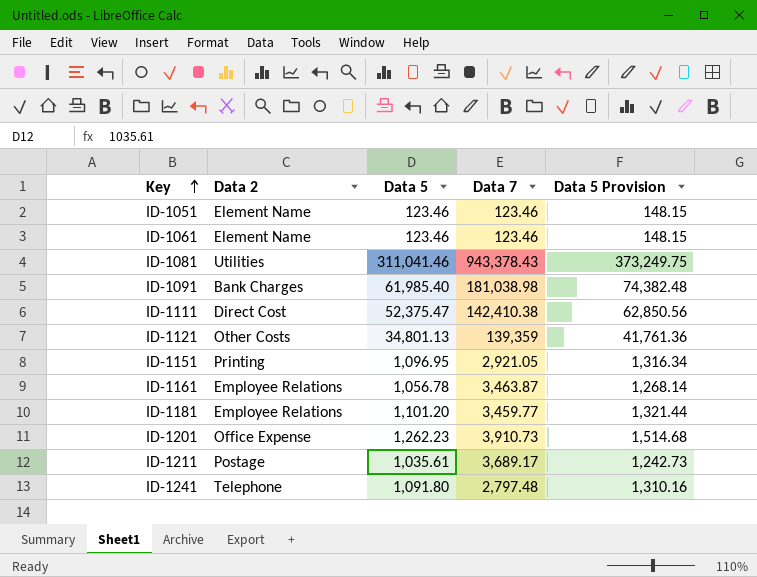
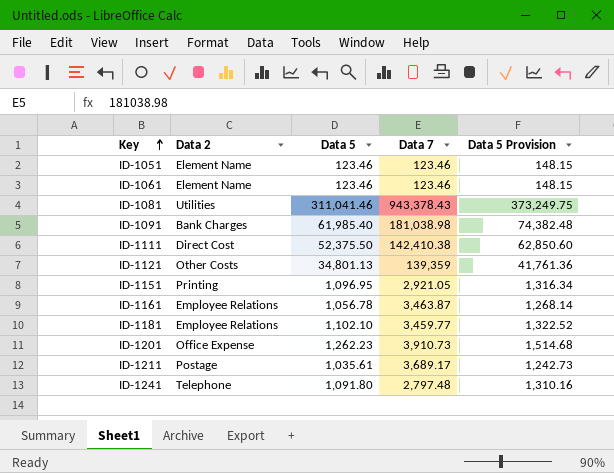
ID-1111 | Data 5: 52,375.47 -> 52,375.50
ID-1111 | Data 5 Provision: 62,850.56 -> 62,850.60
ID-1181 | Data 5: 1,101.20 -> 1,102.10
ID-1181 | Data 5 Provision: 1,321.44 -> 1,322.52

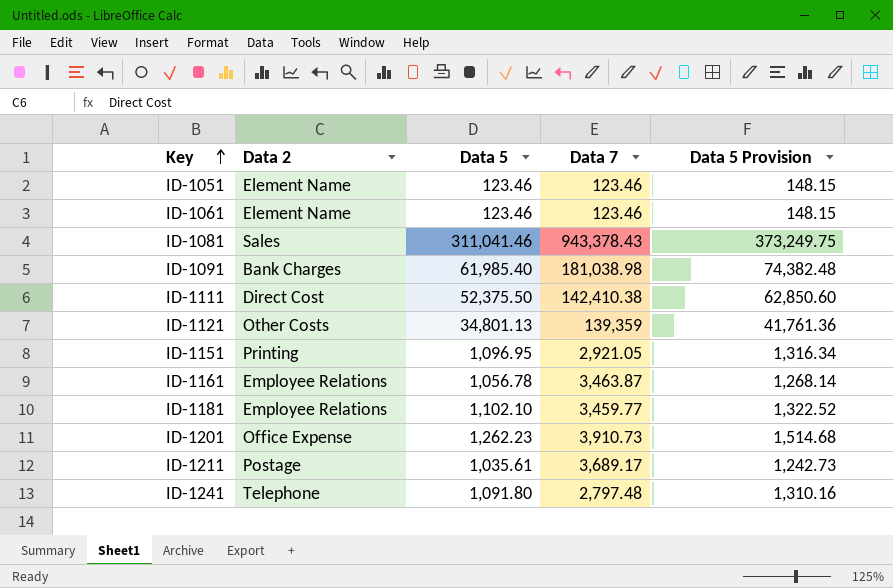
ID-1081 | Data 2: Utilities -> Sales

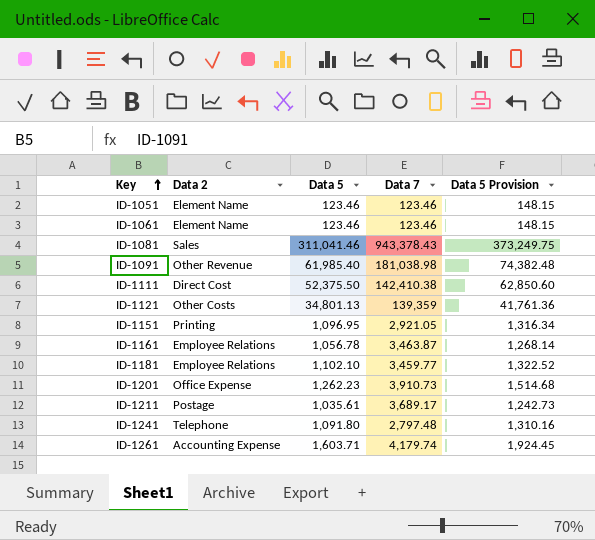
ID-1091 | Data 2: Bank Charges -> Other Revenue
row ID-1261: none -> Accounting Expense | 1,603.71 | 4,179.74 | 1,924.45

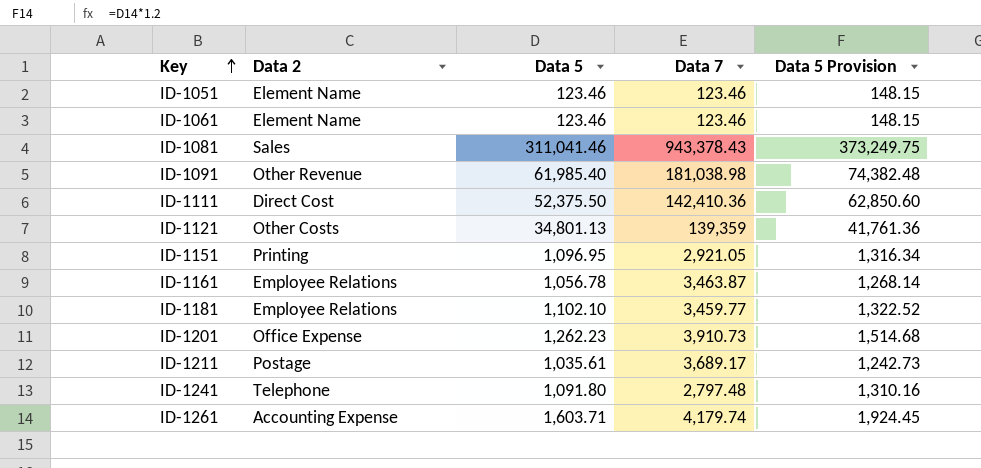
ID-1111 | Data 7: 142,410.38 -> 142,410.36

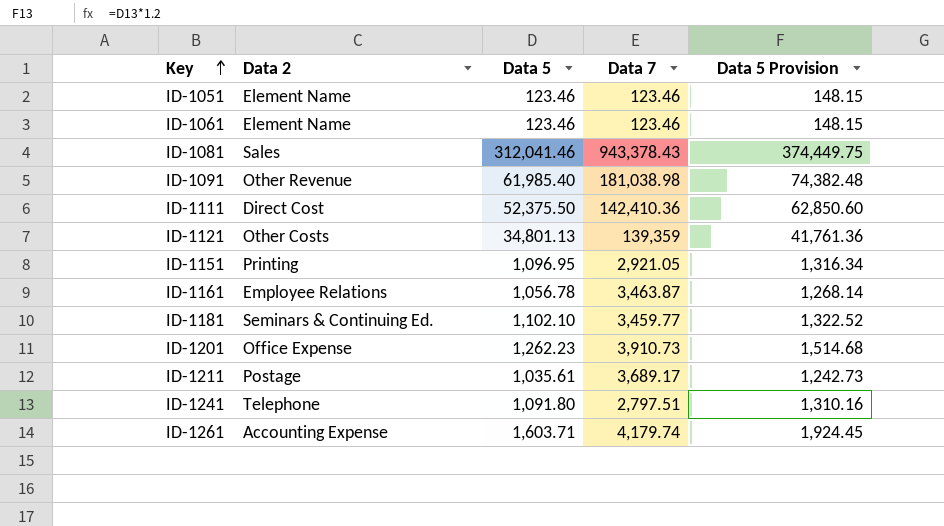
ID-1081 | Data 5: 311,041.46 -> 312,041.46
ID-1081 | Data 5 Provision: 373,249.75 -> 374,449.75
ID-1181 | Data 2: Employee Relations -> Seminars & Continuing Ed.
ID-1241 | Data 7: 2,797.48 -> 2,797.51

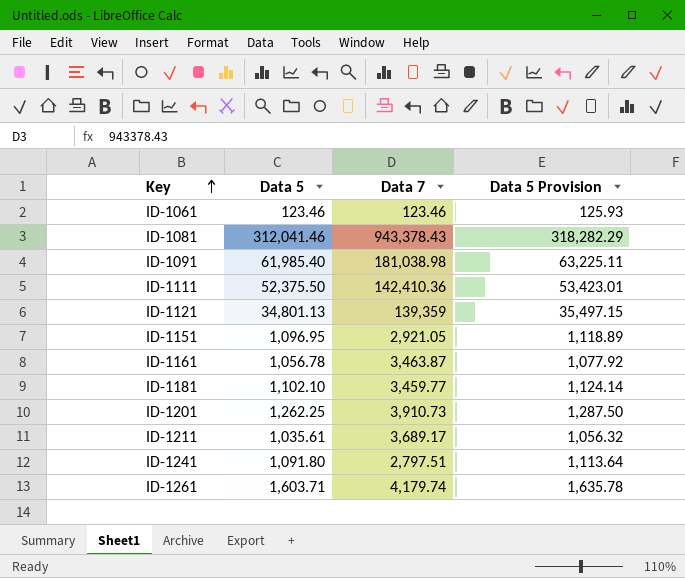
column Data 2 | position: 2 -> none
column Data 5 Provision | formula: [Data 5] * 1.2 -> [Data 5] * 1.02
row ID-1051: Element Name | 123.46 | 123.46 | 148.15 -> none
ID-1201 | Data 5: 1,262.23 -> 1,262.25

